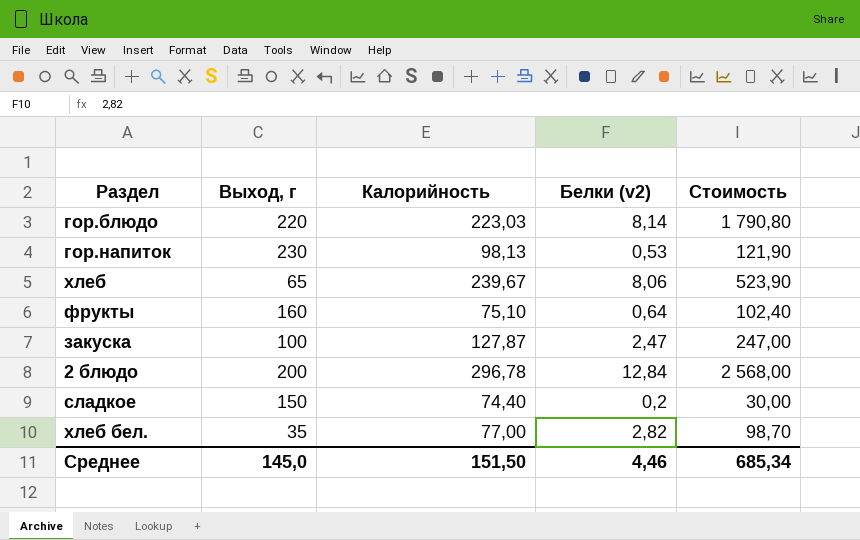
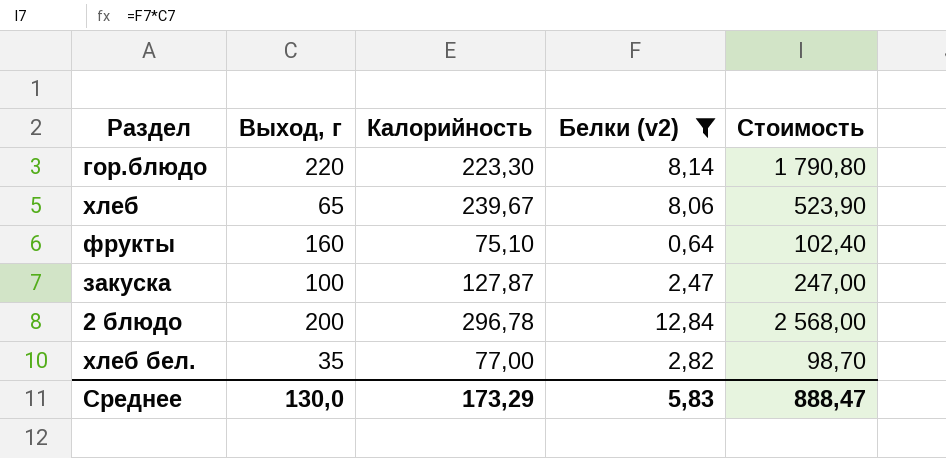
filter: none -> Белки (v2) >= 0,64
гор.блюдо | Калорийность: 223,03 -> 223,30
Среднее | Выход, г: 145,0 -> 130,0
Среднее | Калорийность: 151,50 -> 173,29
Среднее | Белки (v2): 4,46 -> 5,83
Среднее | Стоимость: 685,34 -> 888,47

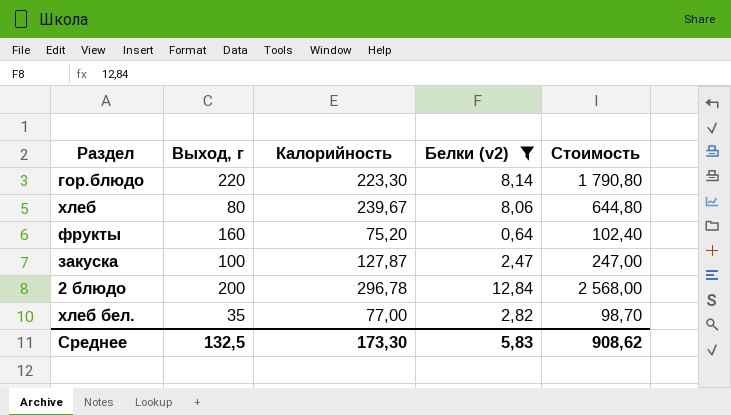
хлеб | Выход, г: 65 -> 80
хлеб | Стоимость: 523,90 -> 644,80
фрукты | Калорийность: 75,10 -> 75,20
Среднее | Выход, г: 130,0 -> 132,5
Среднее | Калорийность: 173,29 -> 173,30
Среднее | Стоимость: 888,47 -> 908,62

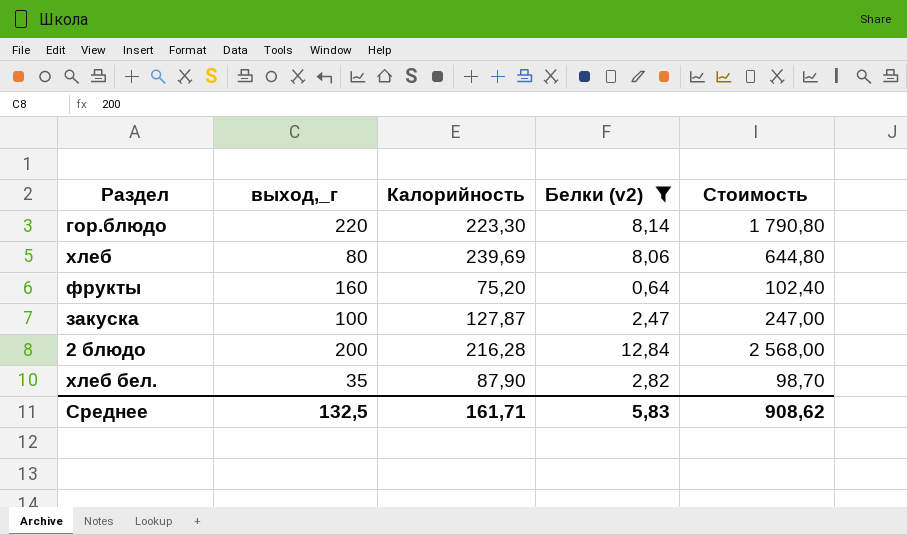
column name: Выход, г -> выход,_г
хлеб | Калорийность: 239,67 -> 239,69
2 блюдо | Калорийность: 296,78 -> 216,28
хлеб бел. | Калорийность: 77,00 -> 87,90
Среднее | Калорийность: 173,30 -> 161,71

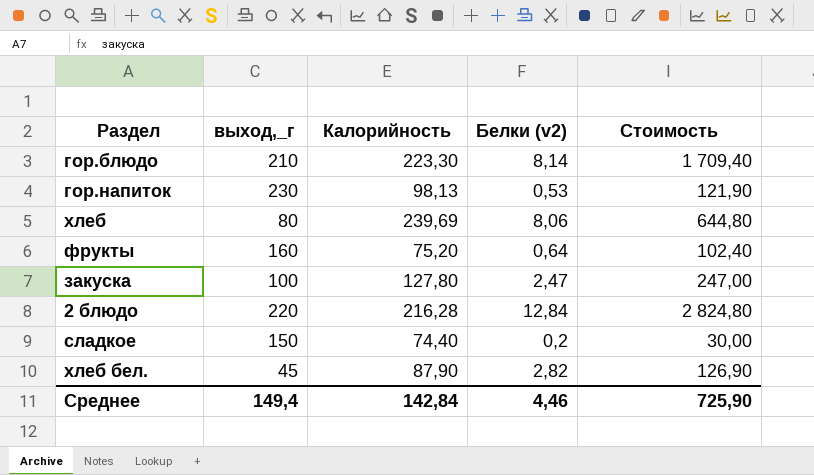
filter: Белки (v2) >= 0,64 -> none
гор.блюдо | выход,_г: 220 -> 210
гор.блюдо | Стоимость: 1 790,80 -> 1 709,40
закуска | Калорийность: 127,87 -> 127,80
2 блюдо | выход,_г: 200 -> 220
2 блюдо | Стоимость: 2 568,00 -> 2 824,80
хлеб бел. | выход,_г: 35 -> 45
хлеб бел. | Стоимость: 98,70 -> 126,90
Среднее | выход,_г: 132,5 -> 149,4
Среднее | Калорийность: 161,71 -> 142,84
Среднее | Белки (v2): 5,83 -> 4,46
Среднее | Стоимость: 908,62 -> 725,90

